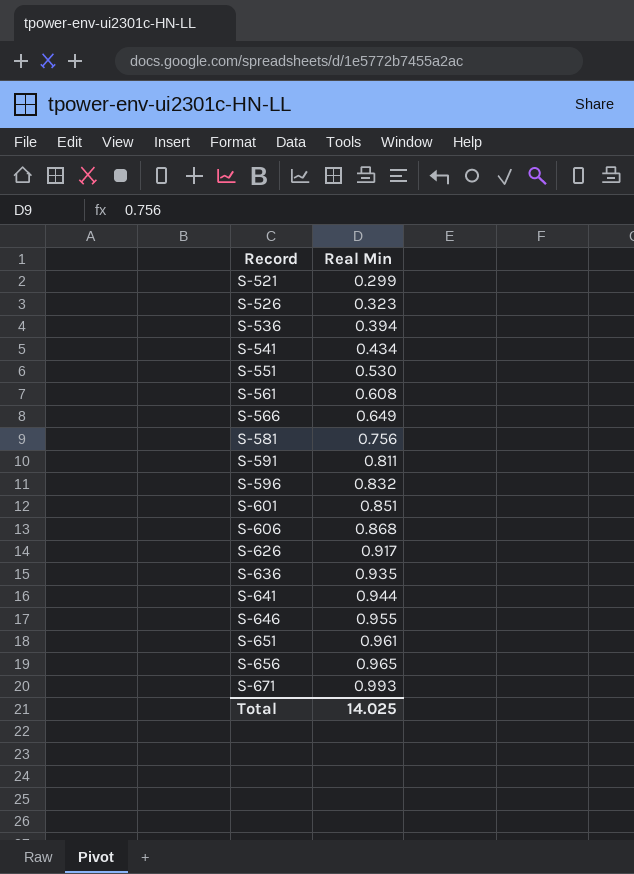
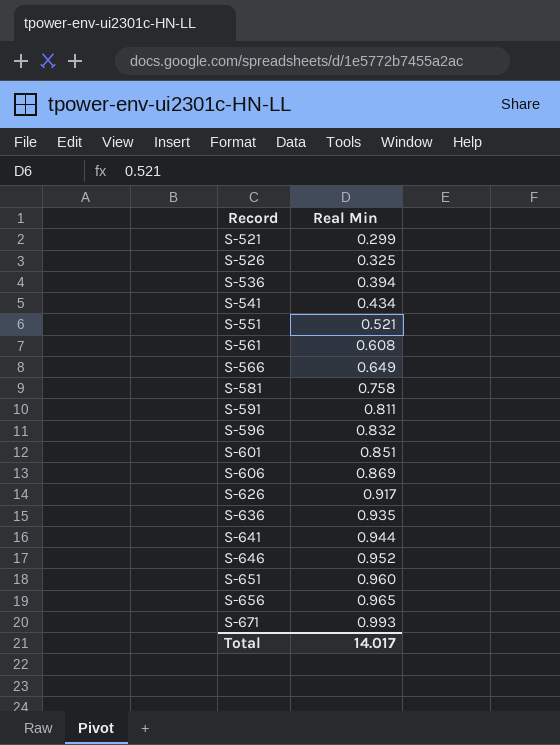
S-526 | Real Min: 0.323 -> 0.325
S-551 | Real Min: 0.530 -> 0.521
S-581 | Real Min: 0.756 -> 0.758
S-606 | Real Min: 0.868 -> 0.869
S-646 | Real Min: 0.955 -> 0.952
S-651 | Real Min: 0.961 -> 0.960
Total | Real Min: 14.025 -> 14.017

